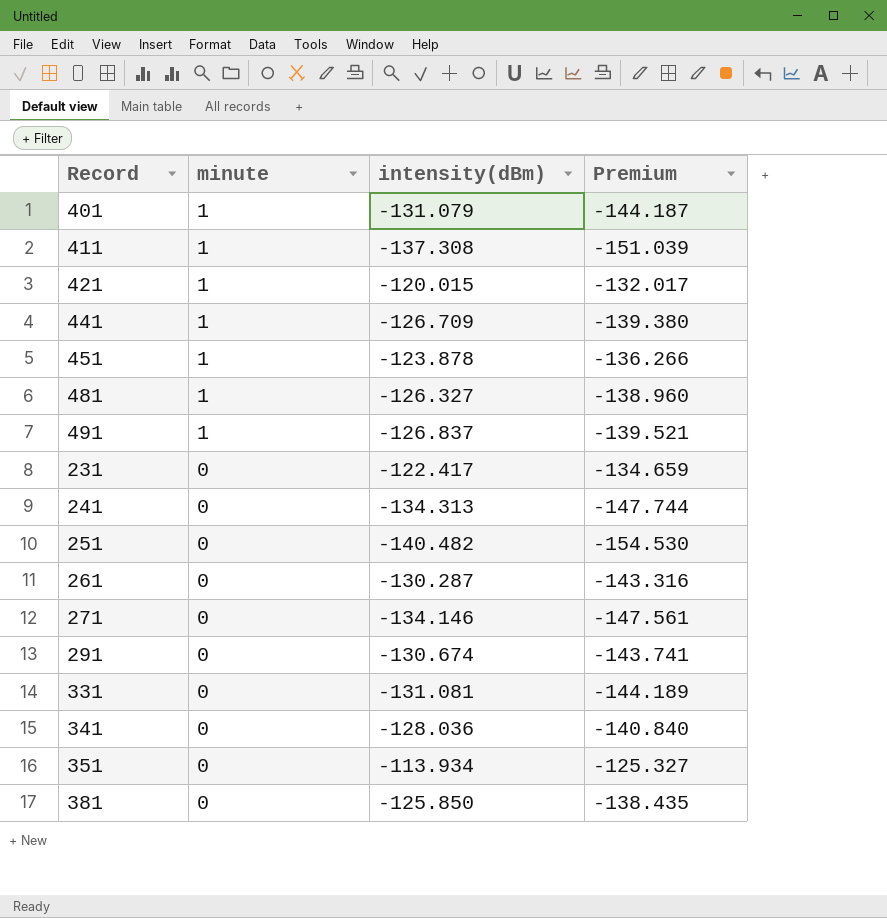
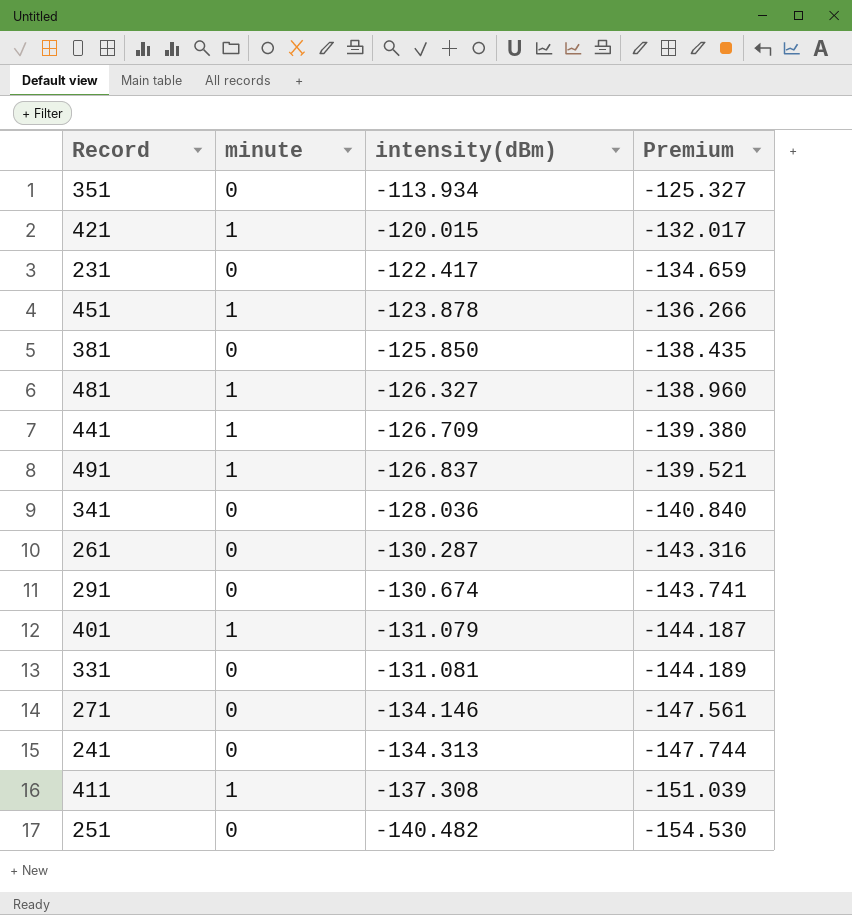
row order: minute descending -> intensity(dBm) descending

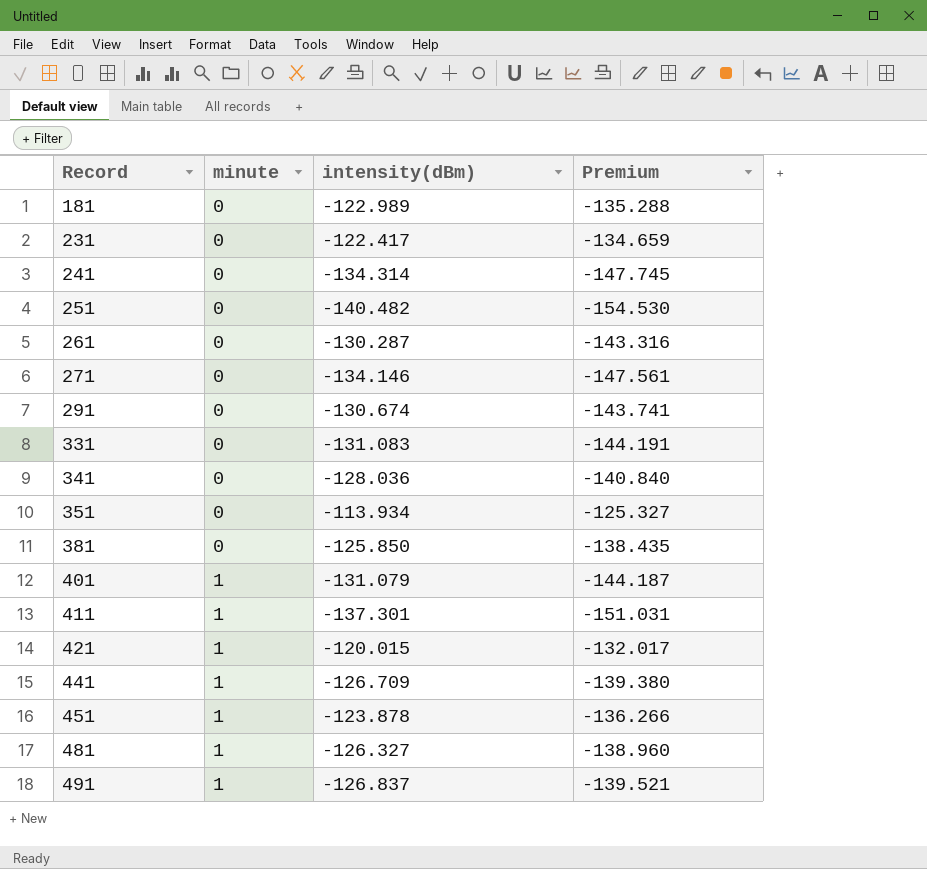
row order: intensity(dBm) descending -> Record ascending
row 181: none -> 0 | -122.989 | -135.288
241 | intensity(dBm): -134.313 -> -134.314
241 | Premium: -147.744 -> -147.745
331 | intensity(dBm): -131.081 -> -131.083
331 | Premium: -144.189 -> -144.191
411 | intensity(dBm): -137.308 -> -137.301
411 | Premium: -151.039 -> -151.031

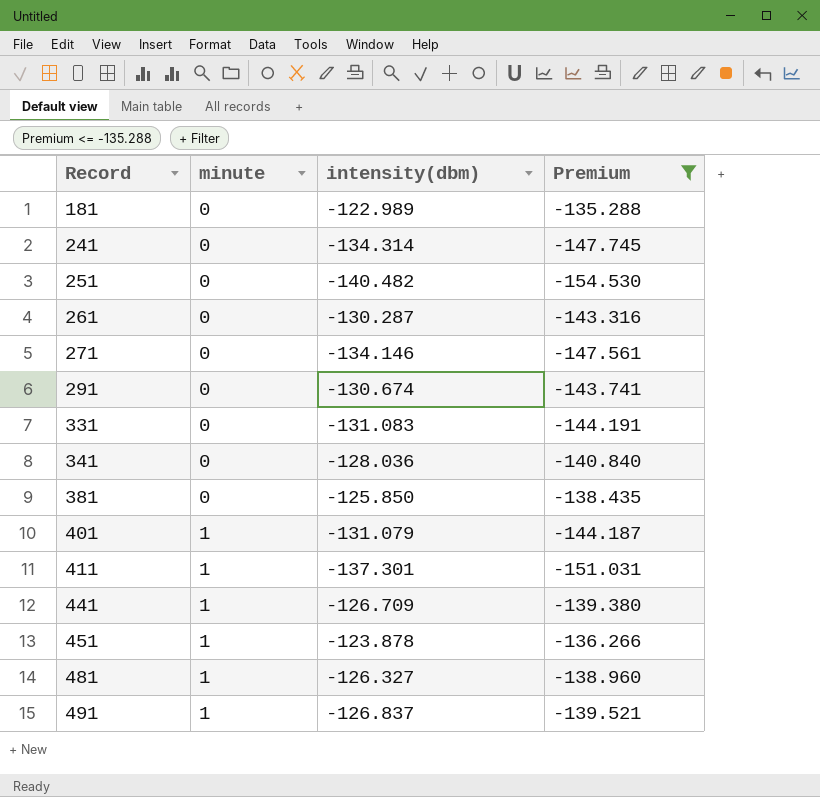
filter: none -> Premium <= -135.288
column name: intensity(dBm) -> intensity(dbm)

